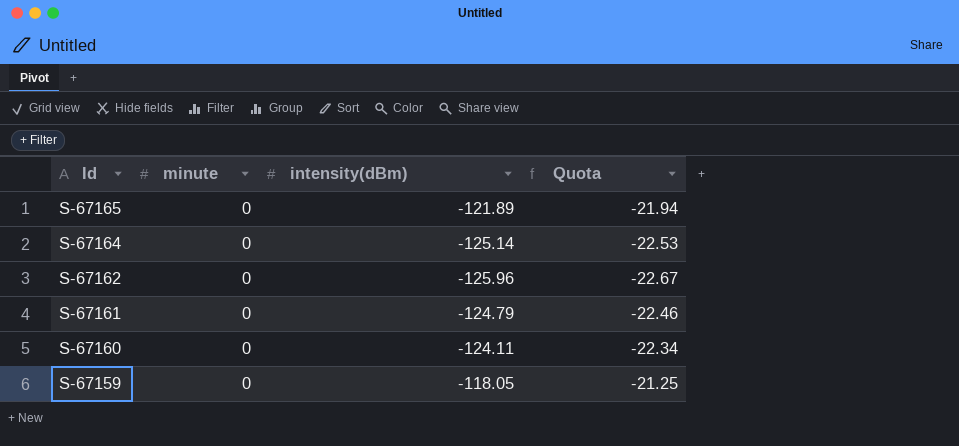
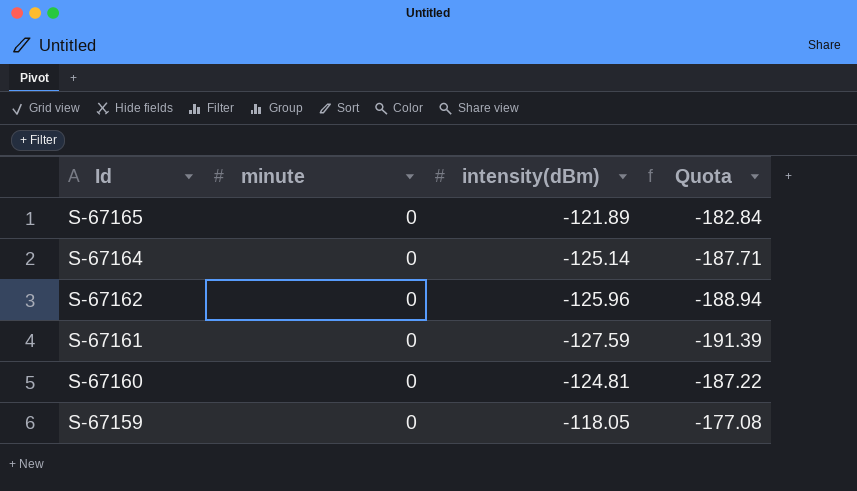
column Quota | formula: [intensity(dBm)] * 0.18 -> [intensity(dBm)] * 1.5
S-67161 | intensity(dBm): -124.79 -> -127.59
S-67160 | intensity(dBm): -124.11 -> -124.81

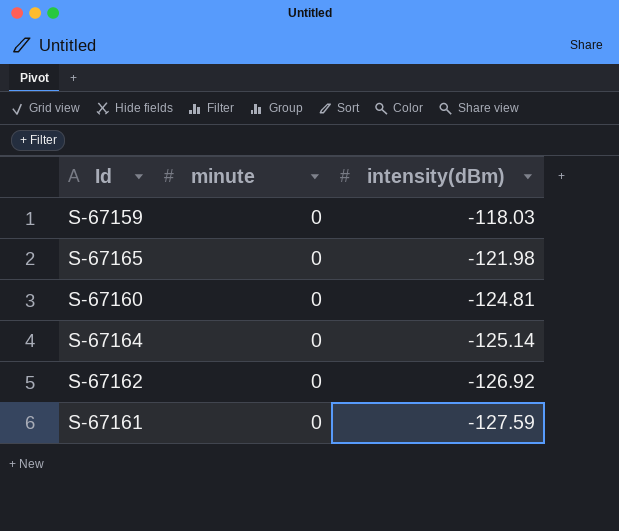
row order: Id descending -> intensity(dBm) descending
column Quota | formula: [intensity(dBm)] * 1.5 -> none
S-67159 | intensity(dBm): -118.05 -> -118.03
S-67165 | intensity(dBm): -121.89 -> -121.98
S-67162 | intensity(dBm): -125.96 -> -126.92

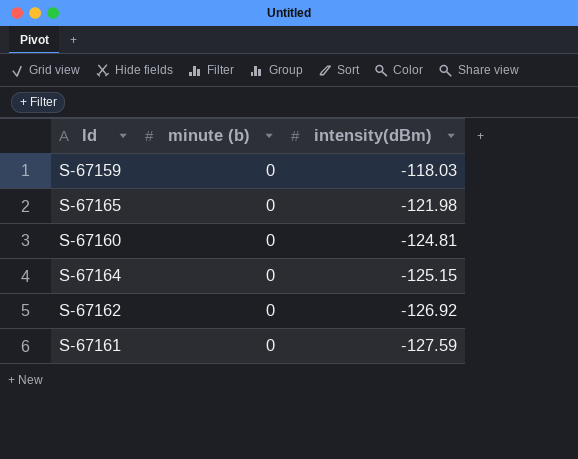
column name: minute -> minute (b)
S-67164 | intensity(dBm): -125.14 -> -125.15

